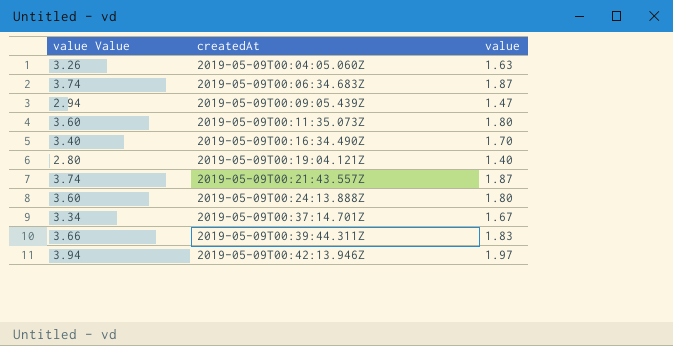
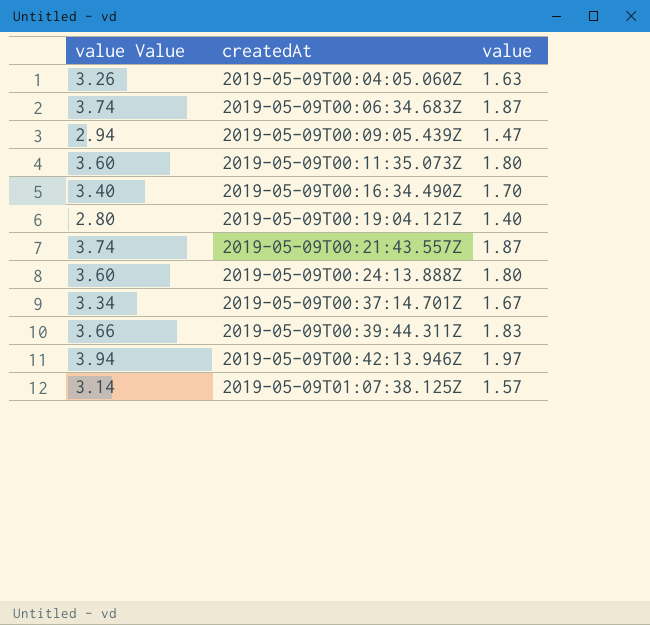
row 2019-05-09T01:07:38.125Z: none -> 3.14 | 1.57

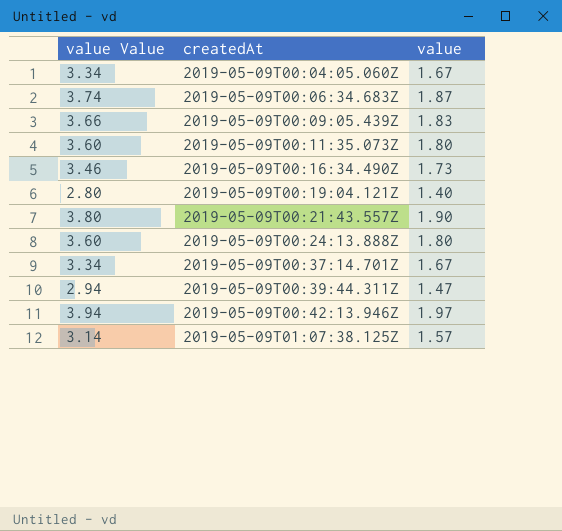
2019-05-09T00:04:05.060Z | value Value: 3.26 -> 3.34
2019-05-09T00:04:05.060Z | value: 1.63 -> 1.67
2019-05-09T00:09:05.439Z | value Value: 2.94 -> 3.66
2019-05-09T00:09:05.439Z | value: 1.47 -> 1.83
2019-05-09T00:16:34.490Z | value Value: 3.40 -> 3.46
2019-05-09T00:16:34.490Z | value: 1.70 -> 1.73
2019-05-09T00:21:43.557Z | value Value: 3.74 -> 3.80
2019-05-09T00:21:43.557Z | value: 1.87 -> 1.90
2019-05-09T00:39:44.311Z | value Value: 3.66 -> 2.94
2019-05-09T00:39:44.311Z | value: 1.83 -> 1.47

